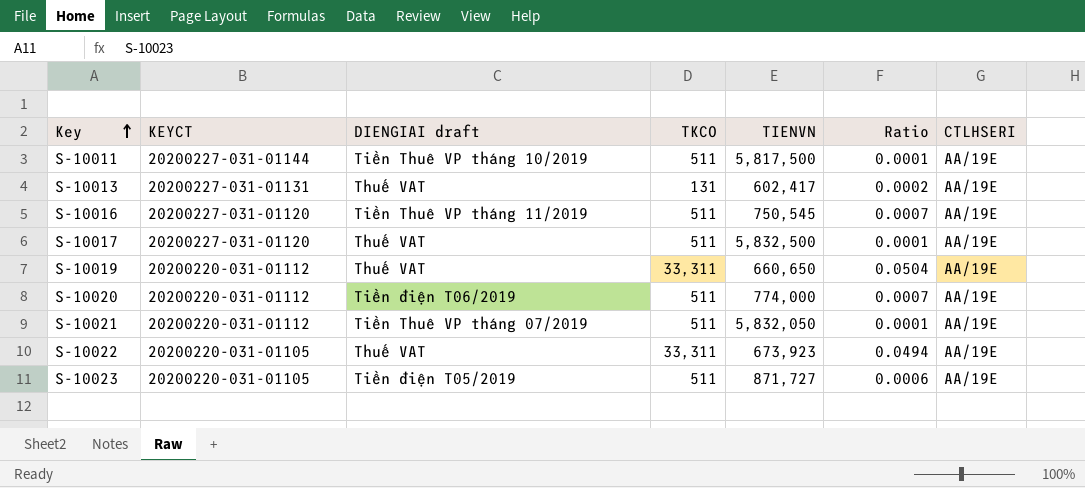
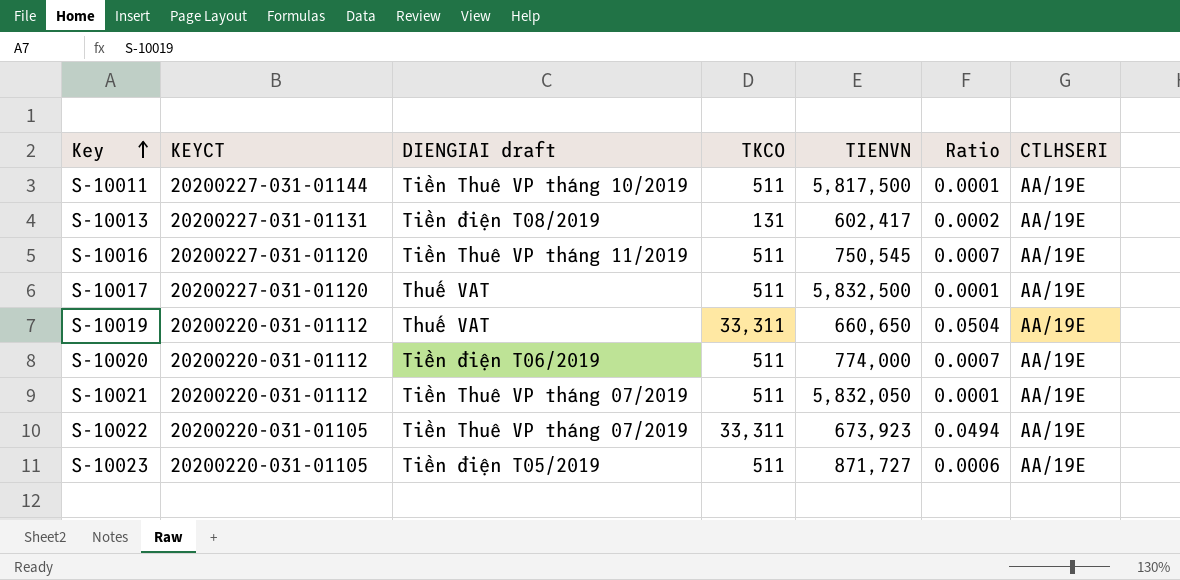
S-10013 | DIENGIAI draft: Thuế VAT -> Tiền điện T08/2019
S-10022 | DIENGIAI draft: Thuế VAT -> Tiền Thuê VP tháng 07/2019

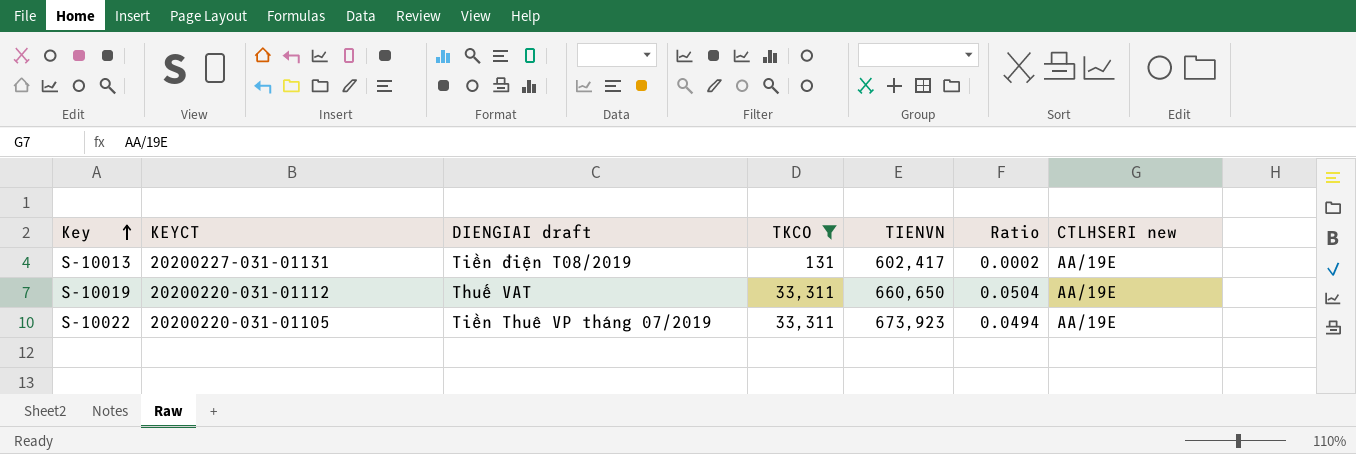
filter: none -> TKCO != 511
column name: CTLHSERI -> CTLHSERI new

